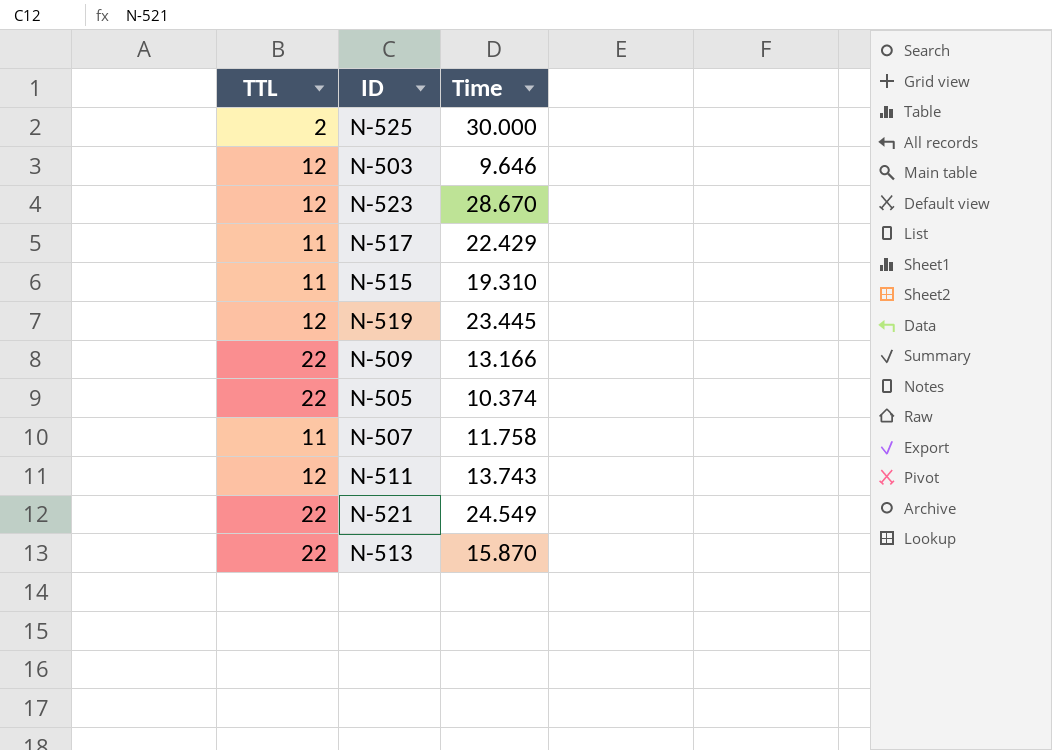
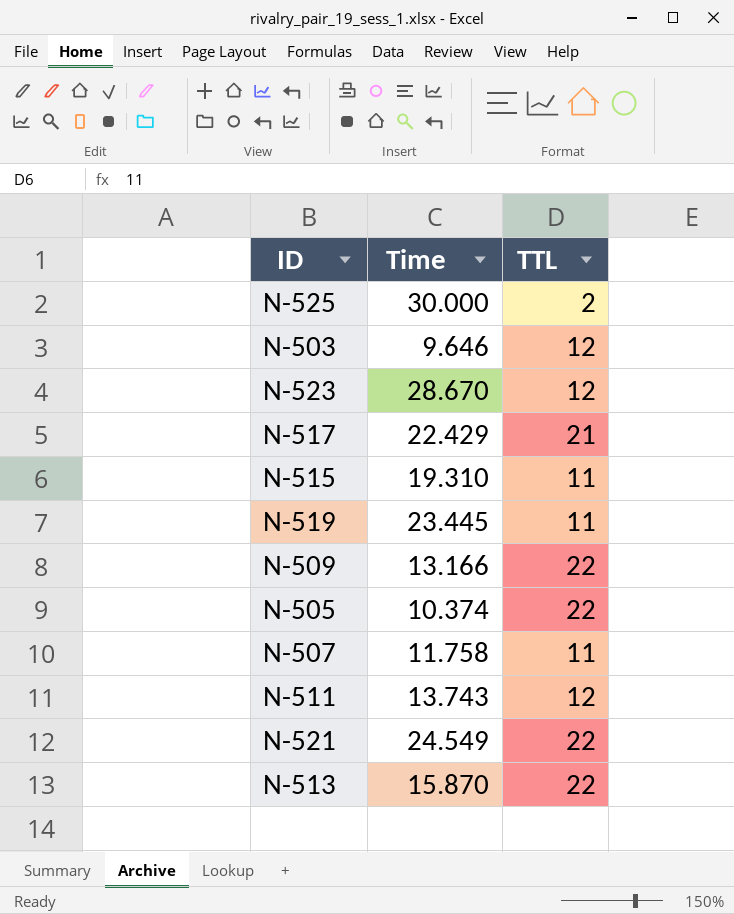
column TTL | position: 1 -> 3
N-517 | TTL: 11 -> 21
N-519 | TTL: 12 -> 11

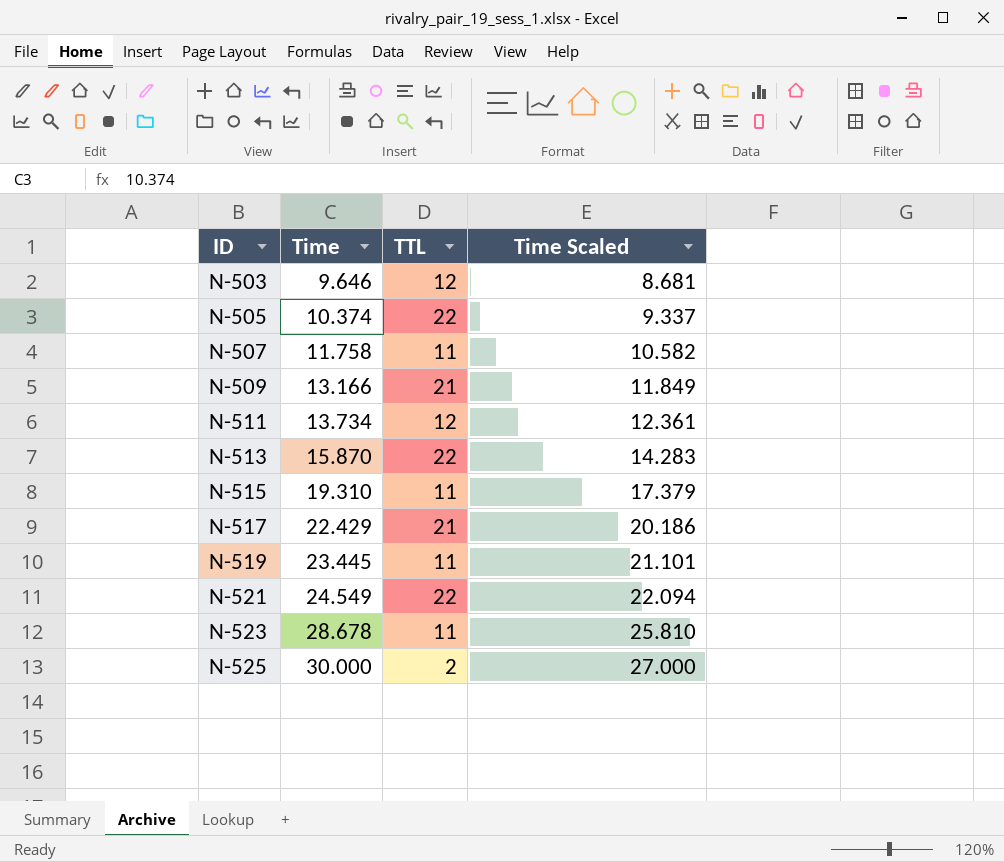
row order: none -> ID ascending
column Time Scaled | formula: none -> [Time] * 0.9
N-509 | TTL: 22 -> 21
N-511 | Time: 13.743 -> 13.734
N-523 | Time: 28.670 -> 28.678
N-523 | TTL: 12 -> 11

